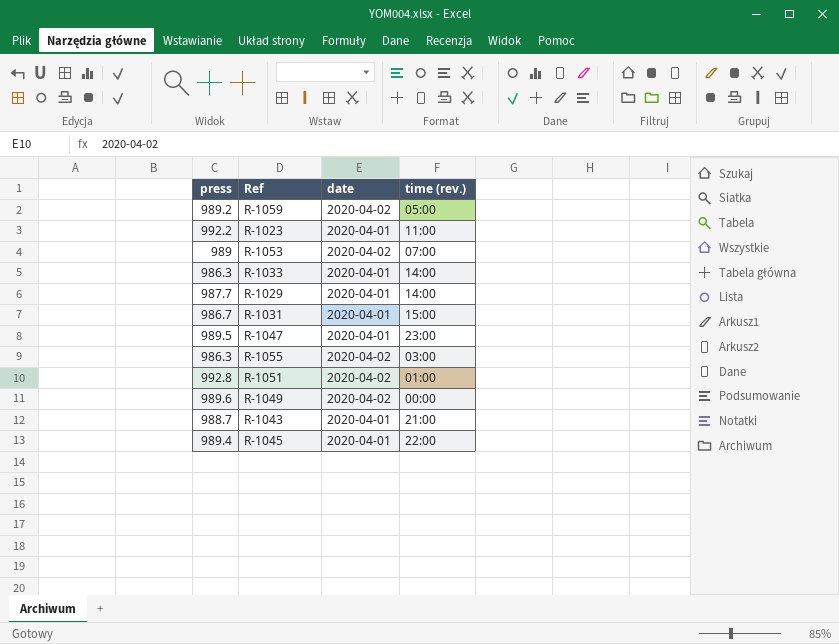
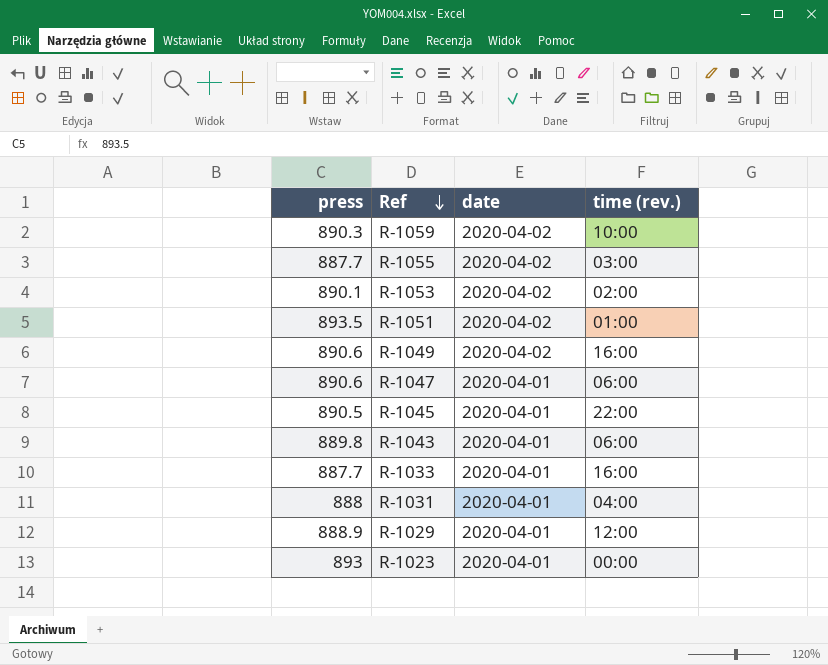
row order: none -> Ref descending
R-1059 | press: 989.2 -> 890.3
R-1059 | time (rev.): 05:00 -> 10:00
R-1055 | press: 986.3 -> 887.7
R-1053 | press: 989 -> 890.1
R-1053 | time (rev.): 07:00 -> 02:00
R-1051 | press: 992.8 -> 893.5
R-1049 | press: 989.6 -> 890.6
R-1049 | time (rev.): 00:00 -> 16:00
R-1047 | press: 989.5 -> 890.6
R-1047 | time (rev.): 23:00 -> 06:00
R-1045 | press: 989.4 -> 890.5
R-1043 | press: 988.7 -> 889.8
R-1043 | time (rev.): 21:00 -> 06:00
R-1033 | press: 986.3 -> 887.7
R-1033 | time (rev.): 14:00 -> 16:00
R-1031 | press: 986.7 -> 888
R-1031 | time (rev.): 15:00 -> 04:00
R-1029 | press: 987.7 -> 888.9
R-1029 | time (rev.): 14:00 -> 12:00
R-1023 | press: 992.2 -> 893
R-1023 | time (rev.): 11:00 -> 00:00

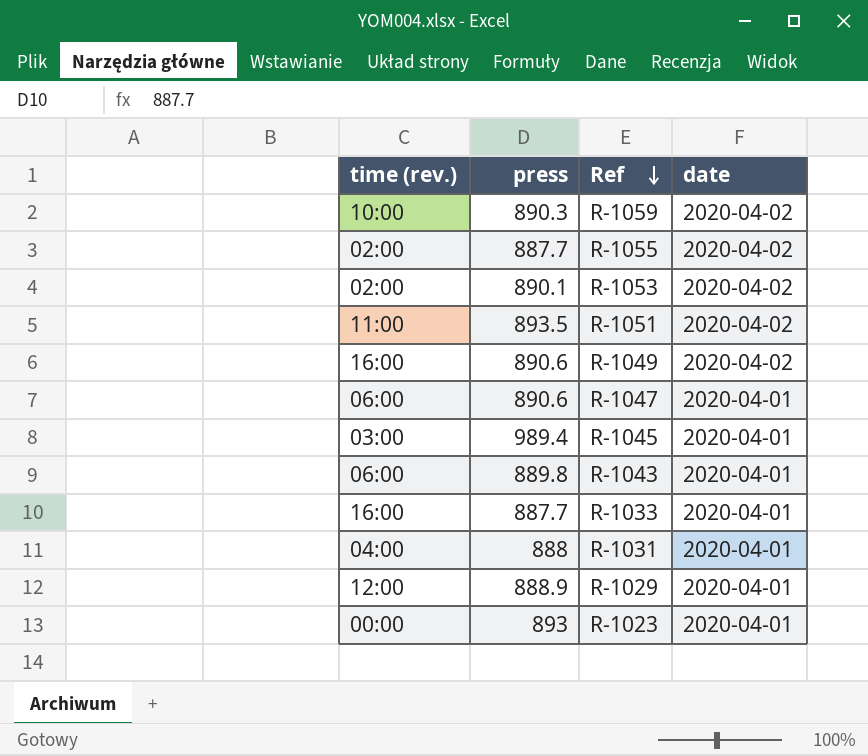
column time (rev.) | position: 4 -> 1
R-1055 | time (rev.): 03:00 -> 02:00
R-1051 | time (rev.): 01:00 -> 11:00
R-1045 | time (rev.): 22:00 -> 03:00
R-1045 | press: 890.5 -> 989.4

